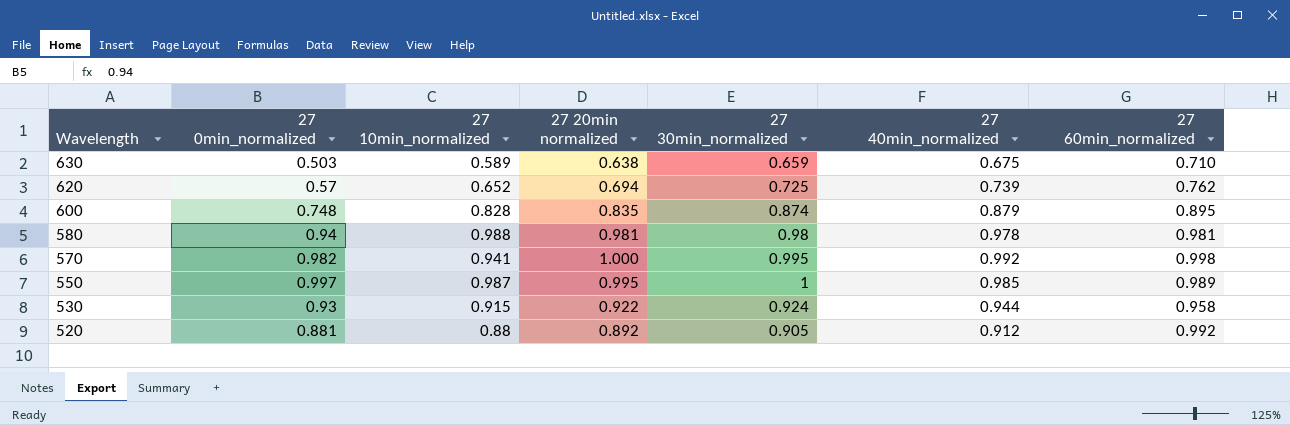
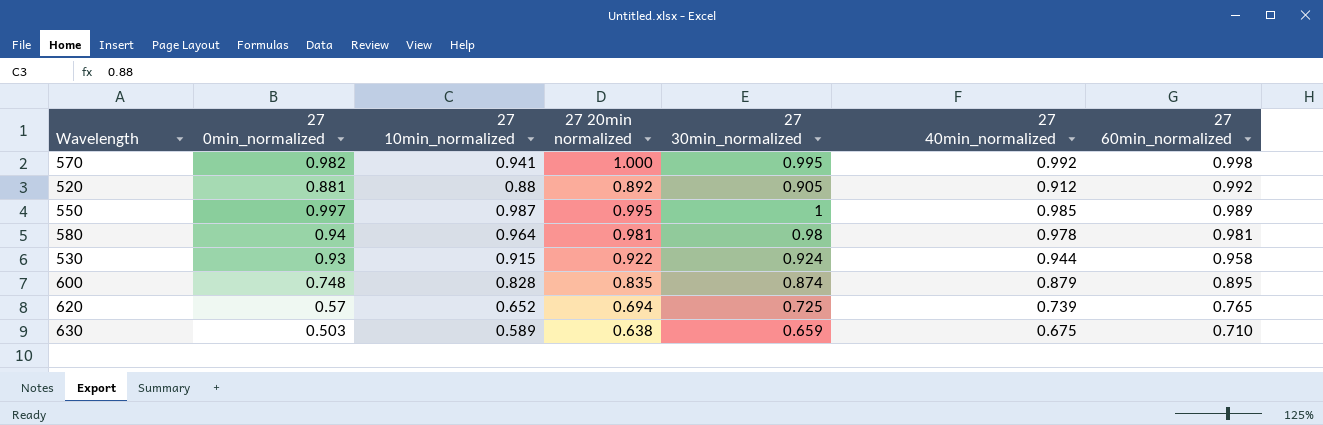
row order: Wavelength descending -> 27 60min_normalized descending
580 | 27 10min_normalized: 0.988 -> 0.964
620 | 27 60min_normalized: 0.762 -> 0.765

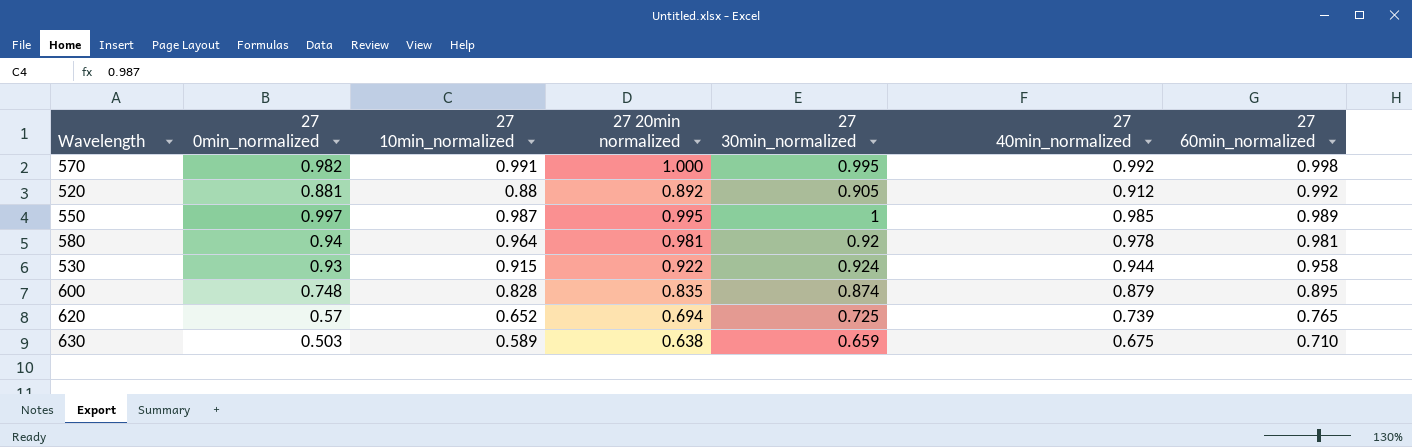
570 | 27 10min_normalized: 0.941 -> 0.991
580 | 27 30min_normalized: 0.98 -> 0.92

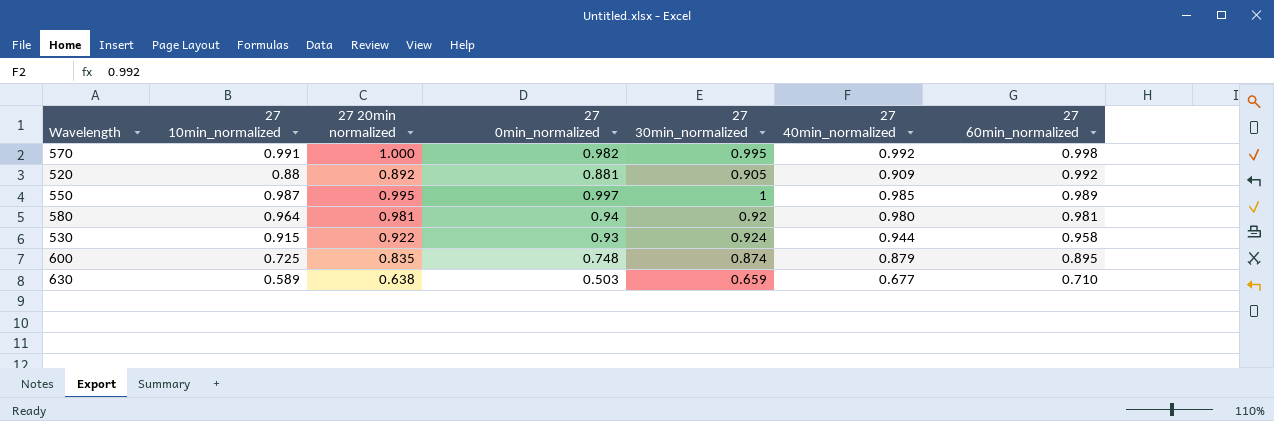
column 27 0min_normalized | position: 2 -> 4
row 620: 0.57 | 0.652 | 0.694 | 0.725 | 0.739 | 0.765 -> none
520 | 27 40min_normalized: 0.912 -> 0.909
580 | 27 40min_normalized: 0.978 -> 0.980
600 | 27 10min_normalized: 0.828 -> 0.725
630 | 27 40min_normalized: 0.675 -> 0.677

